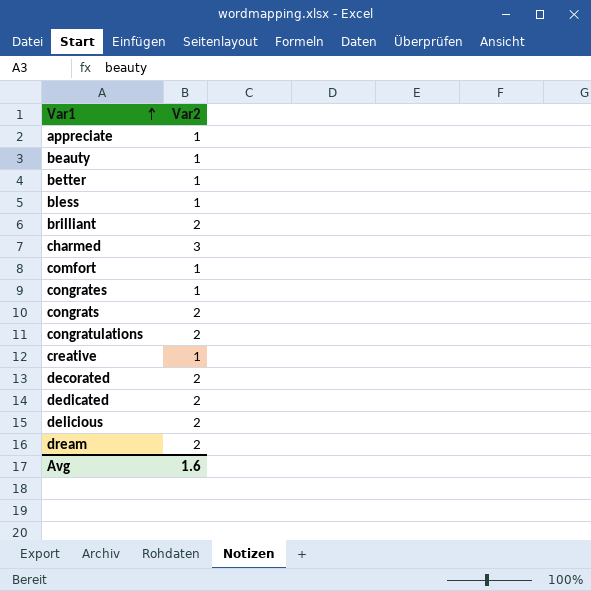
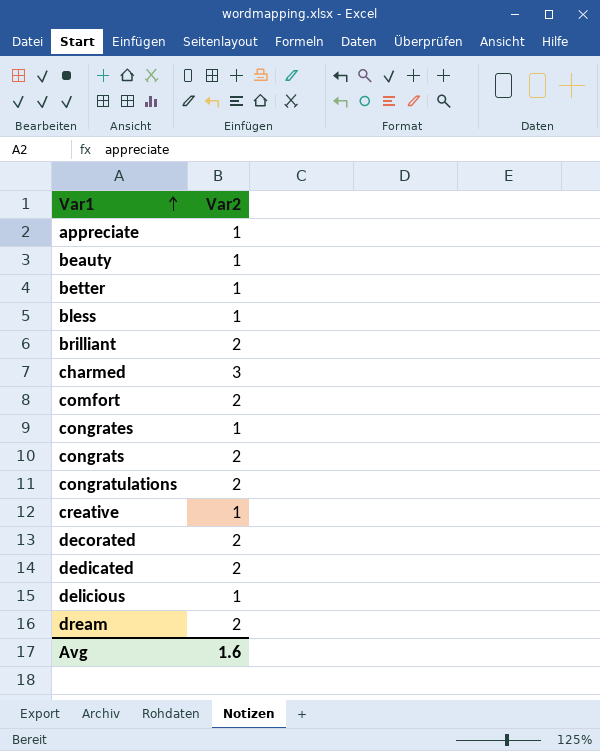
comfort | Var2: 1 -> 2
delicious | Var2: 2 -> 1

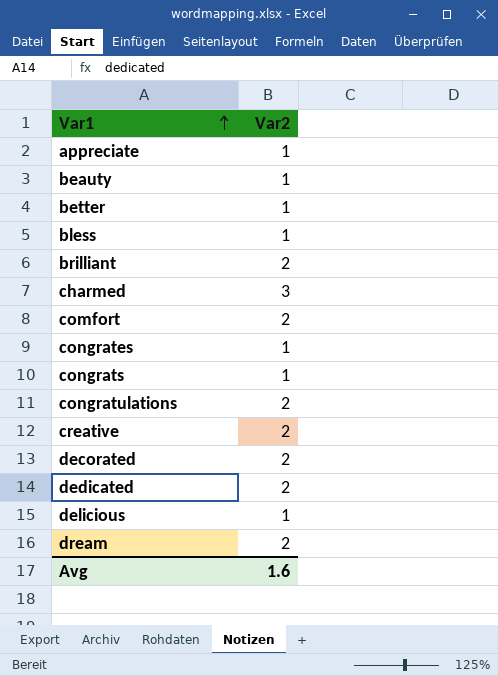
congrats | Var2: 2 -> 1
creative | Var2: 1 -> 2

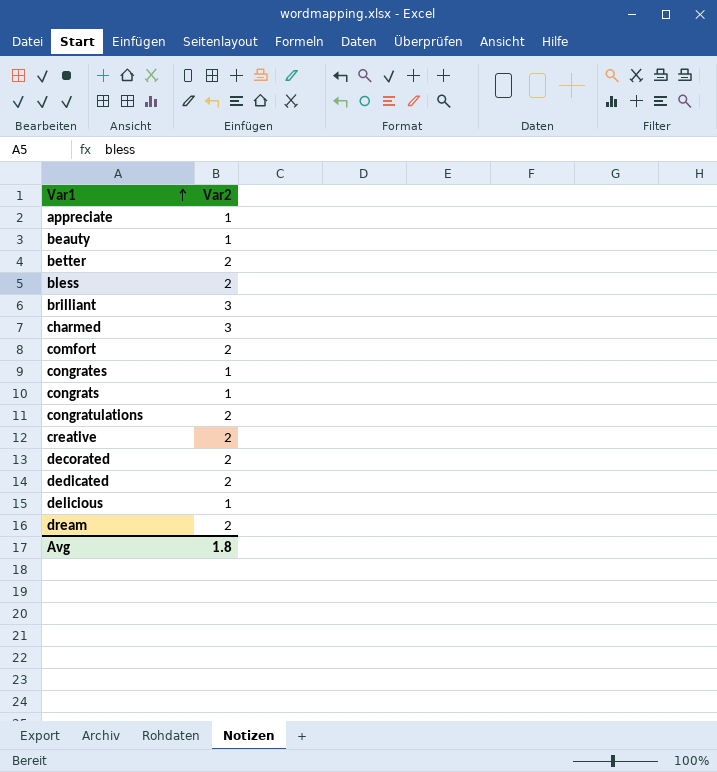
better | Var2: 1 -> 2
bless | Var2: 1 -> 2
brilliant | Var2: 2 -> 3
Avg | Var2: 1.6 -> 1.8

